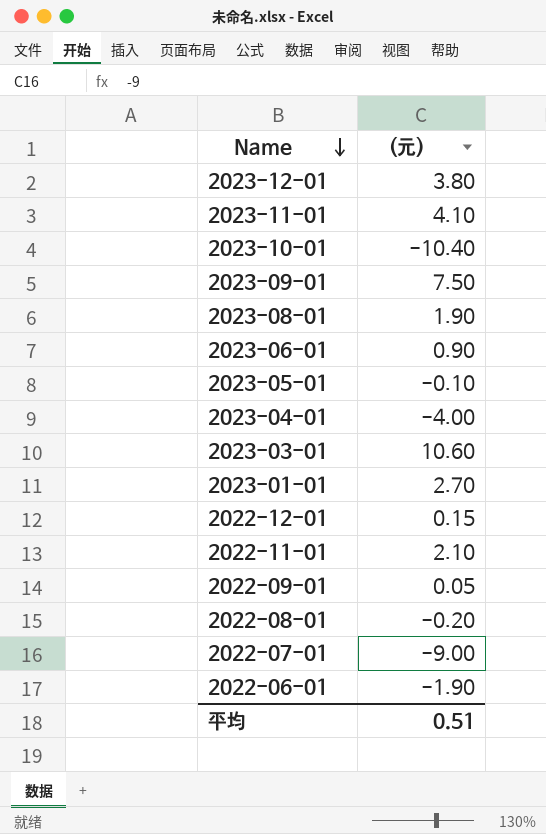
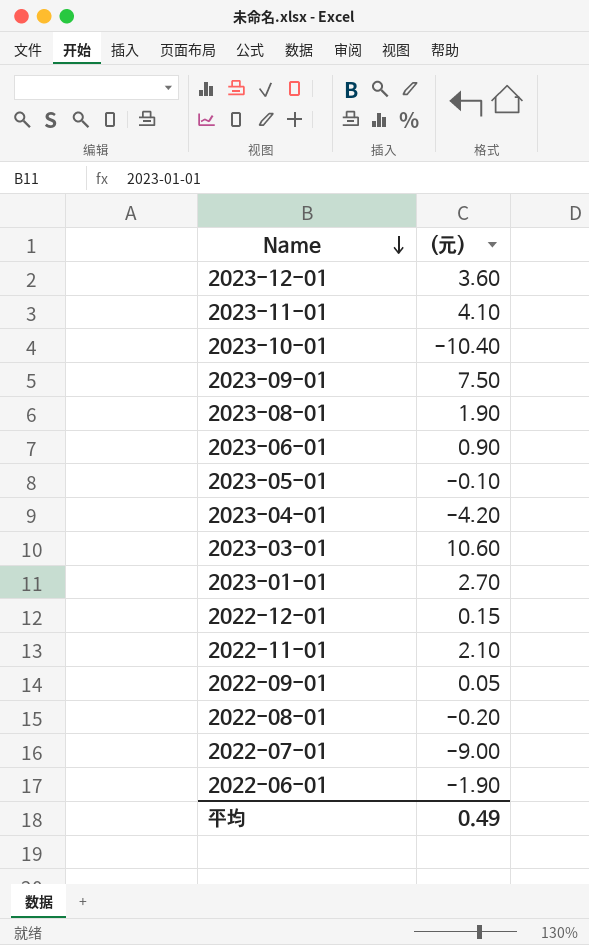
2023-12-01 | (元): 3.80 -> 3.60
2023-04-01 | (元): -4.00 -> -4.20
平均 | (元): 0.51 -> 0.49

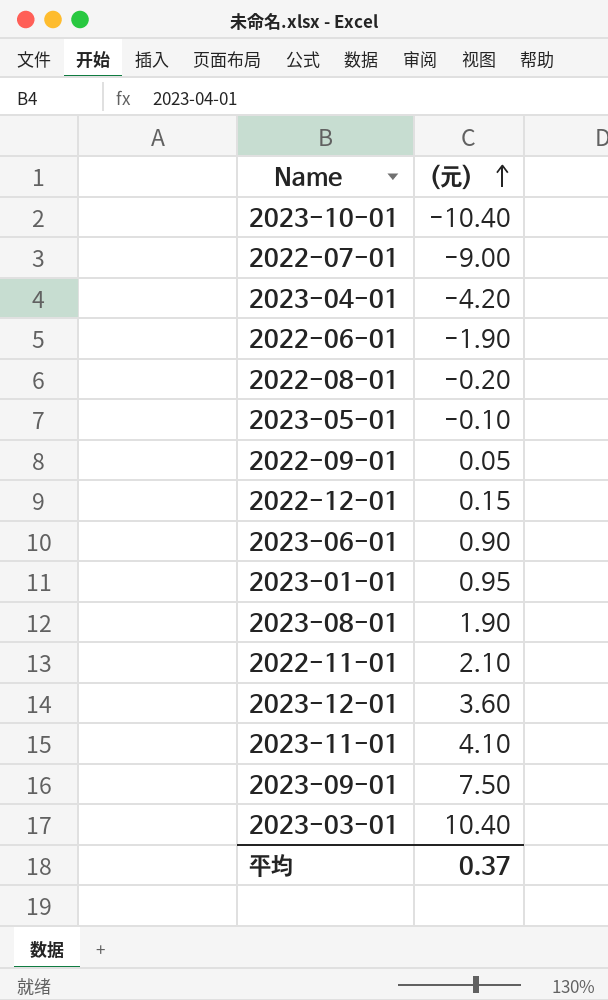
row order: Name descending -> (元) ascending
2023-01-01 | (元): 2.70 -> 0.95
2023-03-01 | (元): 10.60 -> 10.40
平均 | (元): 0.49 -> 0.37

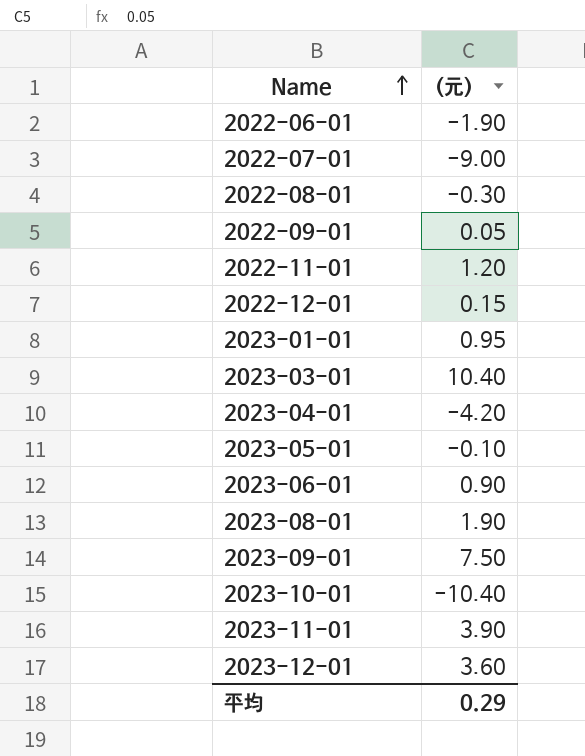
row order: (元) ascending -> Name ascending
2022-08-01 | (元): -0.20 -> -0.30
2022-11-01 | (元): 2.10 -> 1.20
2023-11-01 | (元): 4.10 -> 3.90
平均 | (元): 0.37 -> 0.29

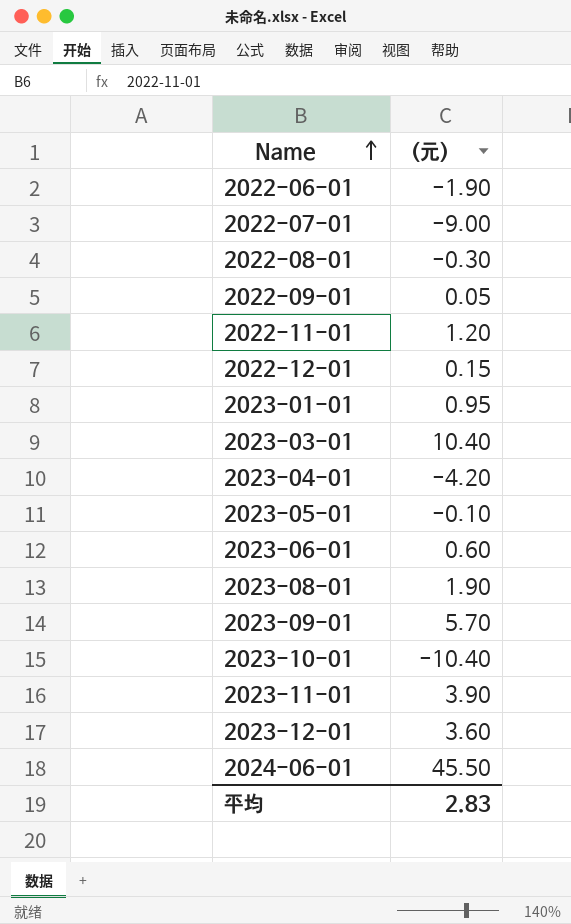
2023-06-01 | (元): 0.90 -> 0.60
2023-09-01 | (元): 7.50 -> 5.70
row 2024-06-01: none -> 45.50
平均 | (元): 0.29 -> 2.83

